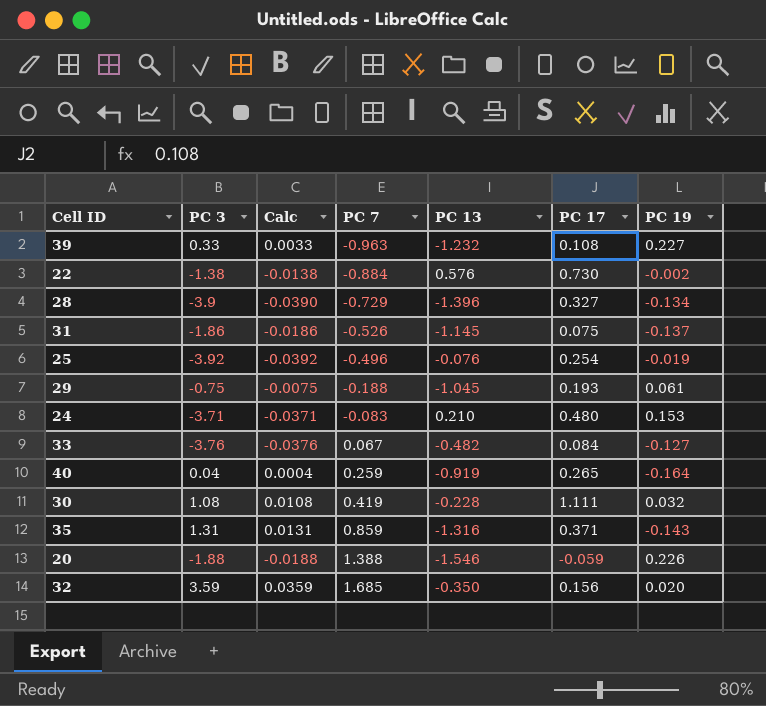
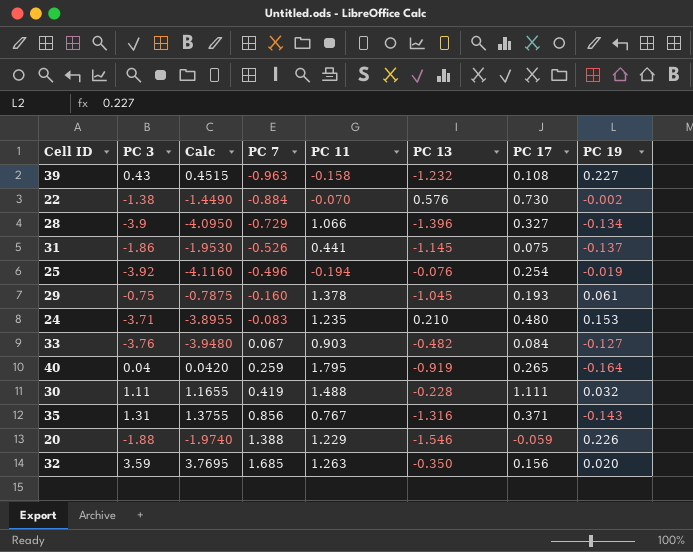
column Calc | formula: [PC 3] * 0.01 -> [PC 3] * 1.05
column PC 11 | position: none -> 5
39 | PC 3: 0.33 -> 0.43
29 | PC 7: -0.188 -> -0.160
30 | PC 3: 1.08 -> 1.11
35 | PC 7: 0.859 -> 0.856

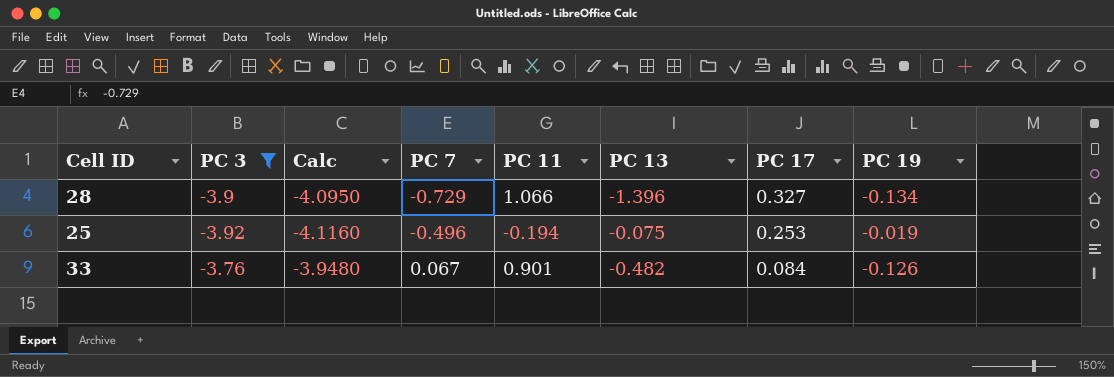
filter: none -> PC 3 <= -3.76
25 | PC 13: -0.076 -> -0.075
25 | PC 17: 0.254 -> 0.253
33 | PC 11: 0.903 -> 0.901
33 | PC 19: -0.127 -> -0.126

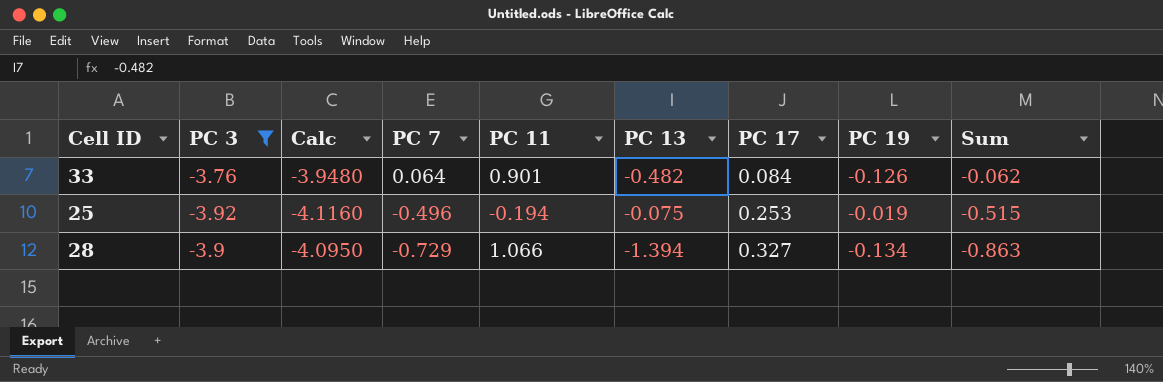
row order: PC 7 ascending -> PC 7 descending
column Sum | formula: none -> [PC 7] + [PC 19]
33 | PC 7: 0.067 -> 0.064
28 | PC 13: -1.396 -> -1.394

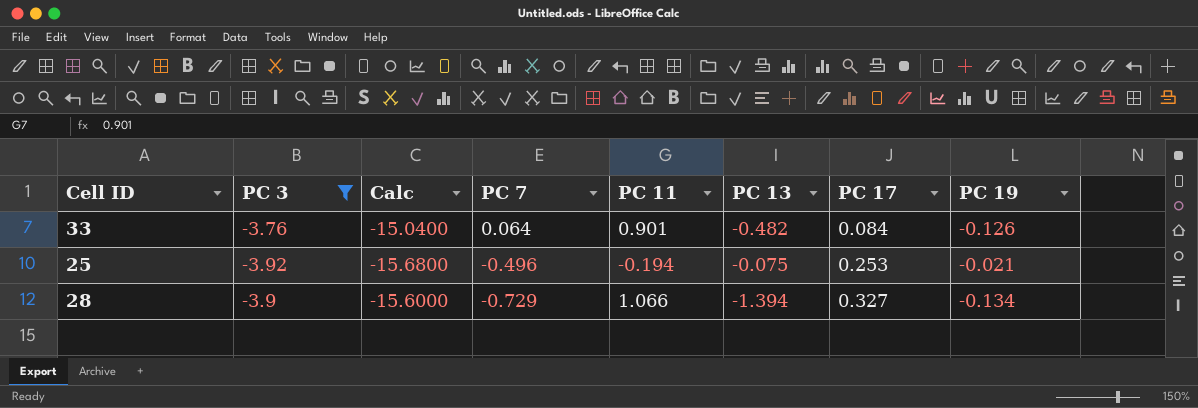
column Sum | formula: [PC 7] + [PC 19] -> none
column Calc | formula: [PC 3] * 1.05 -> [PC 3] * 4
25 | PC 19: -0.019 -> -0.021

